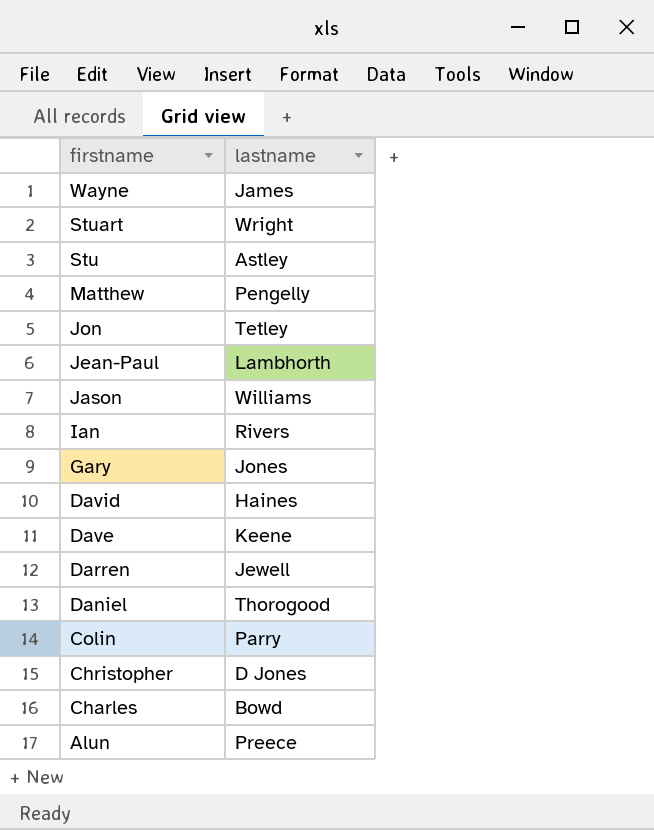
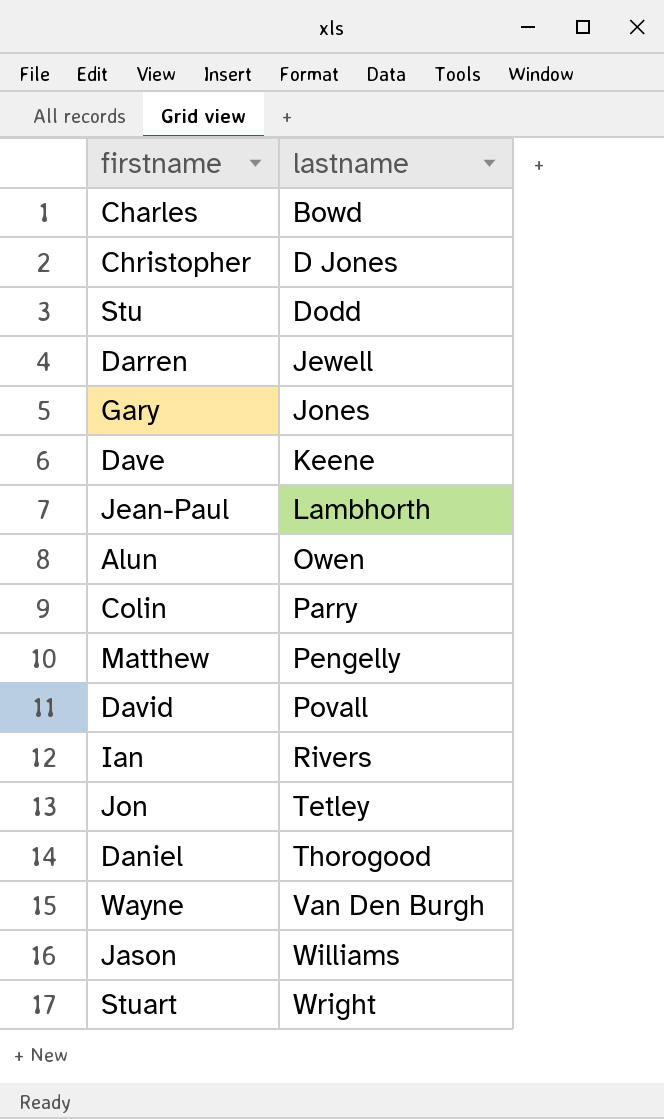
row order: firstname descending -> lastname ascending
Stu | lastname: Astley -> Dodd
Alun | lastname: Preece -> Owen
David | lastname: Haines -> Povall
Wayne | lastname: James -> Van Den Burgh

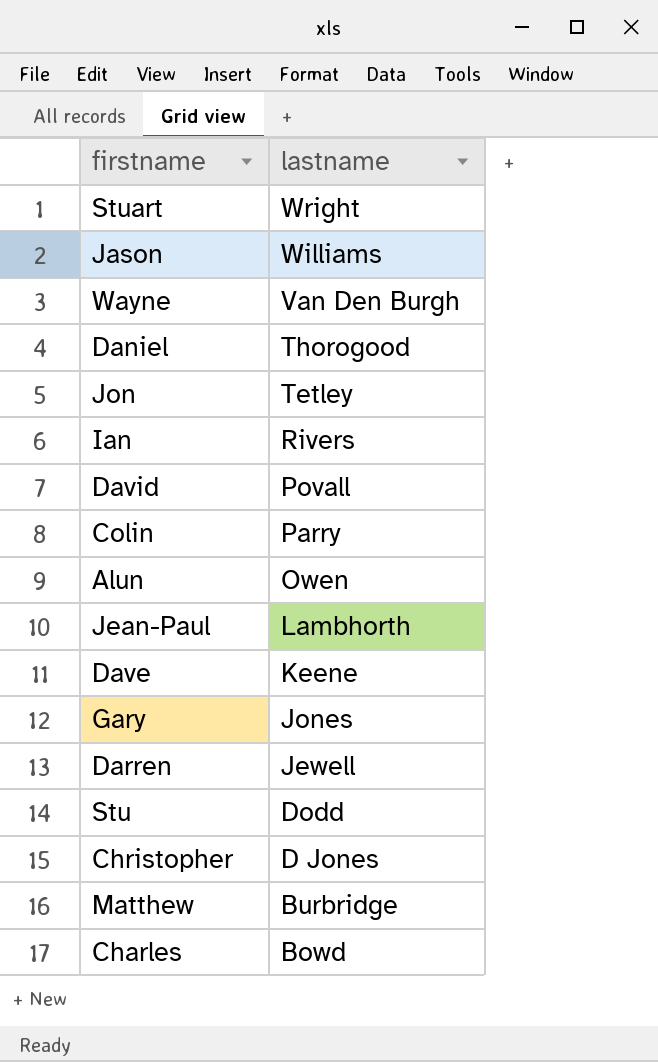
row order: lastname ascending -> lastname descending
Matthew | lastname: Pengelly -> Burbridge

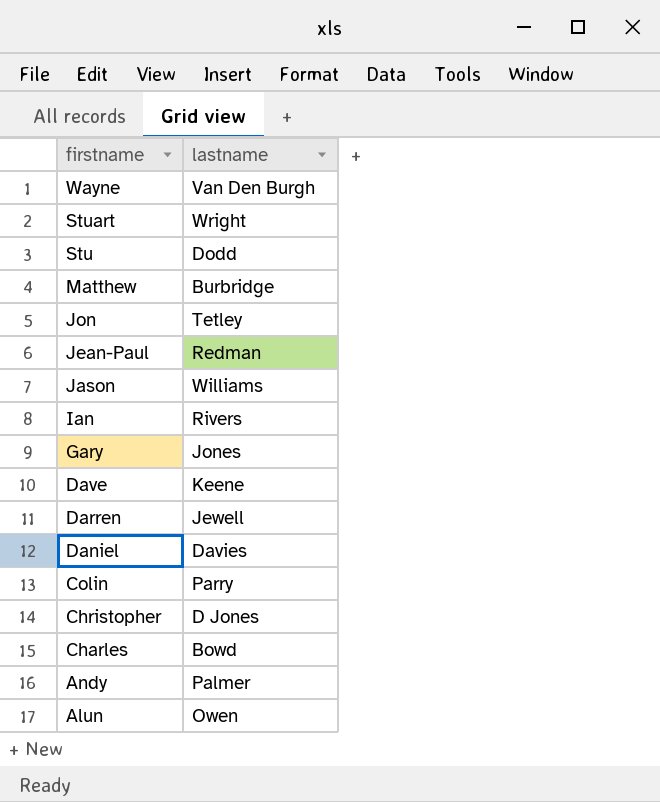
row order: lastname descending -> firstname descending
row David: Povall -> none
Jean-Paul | lastname: Lambhorth -> Redman
Daniel | lastname: Thorogood -> Davies
row Andy: none -> Palmer

